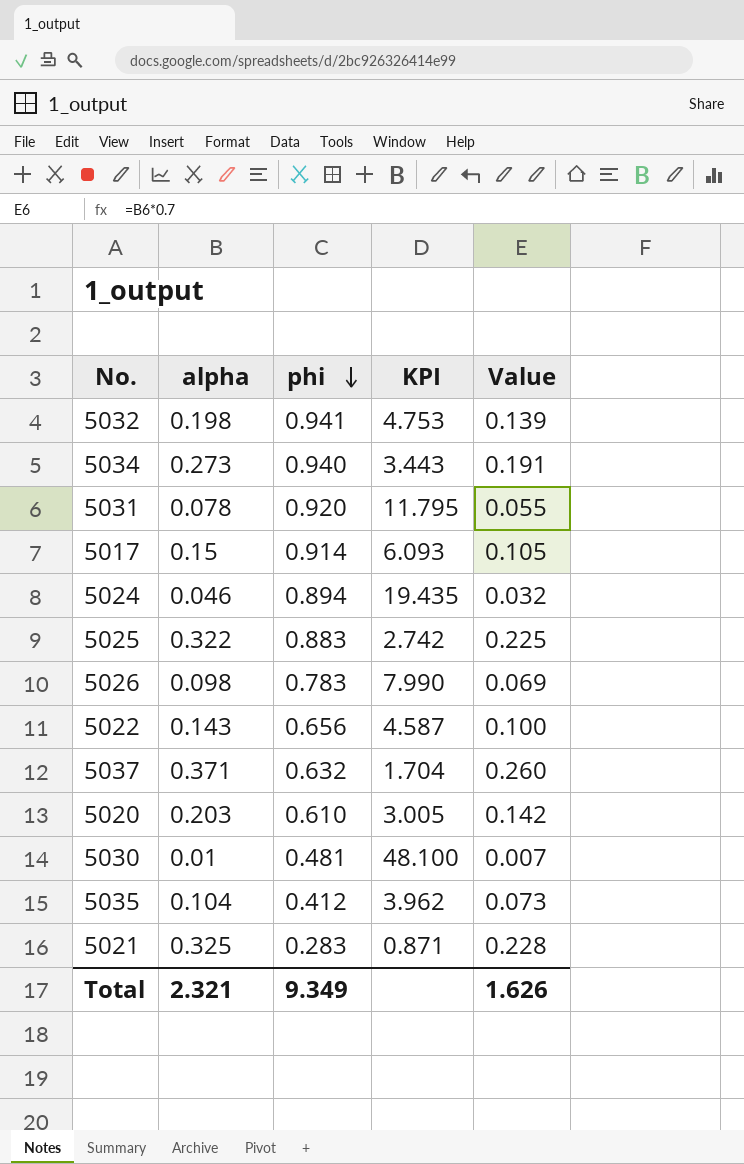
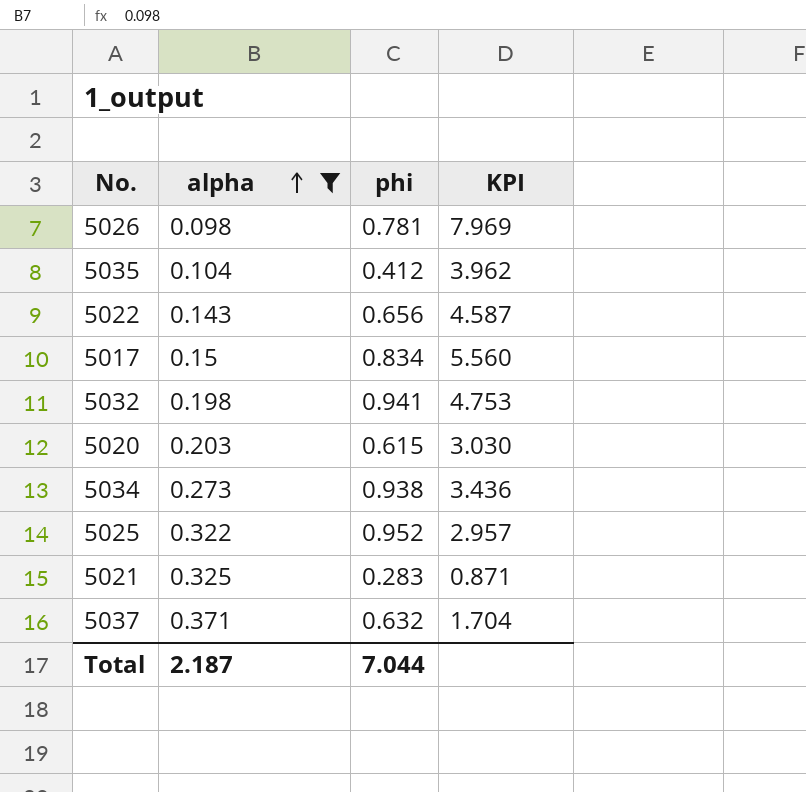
filter: none -> alpha >= 0.098
row order: phi descending -> alpha ascending
column Value | formula: [alpha] * 0.7 -> none
5026 | phi: 0.783 -> 0.781
5026 | KPI: 7.990 -> 7.969
5017 | phi: 0.914 -> 0.834
5017 | KPI: 6.093 -> 5.560
5020 | phi: 0.610 -> 0.615
5020 | KPI: 3.005 -> 3.030
5034 | phi: 0.940 -> 0.938
5034 | KPI: 3.443 -> 3.436
5025 | phi: 0.883 -> 0.952
5025 | KPI: 2.742 -> 2.957
Total | alpha: 2.321 -> 2.187
Total | phi: 9.349 -> 7.044

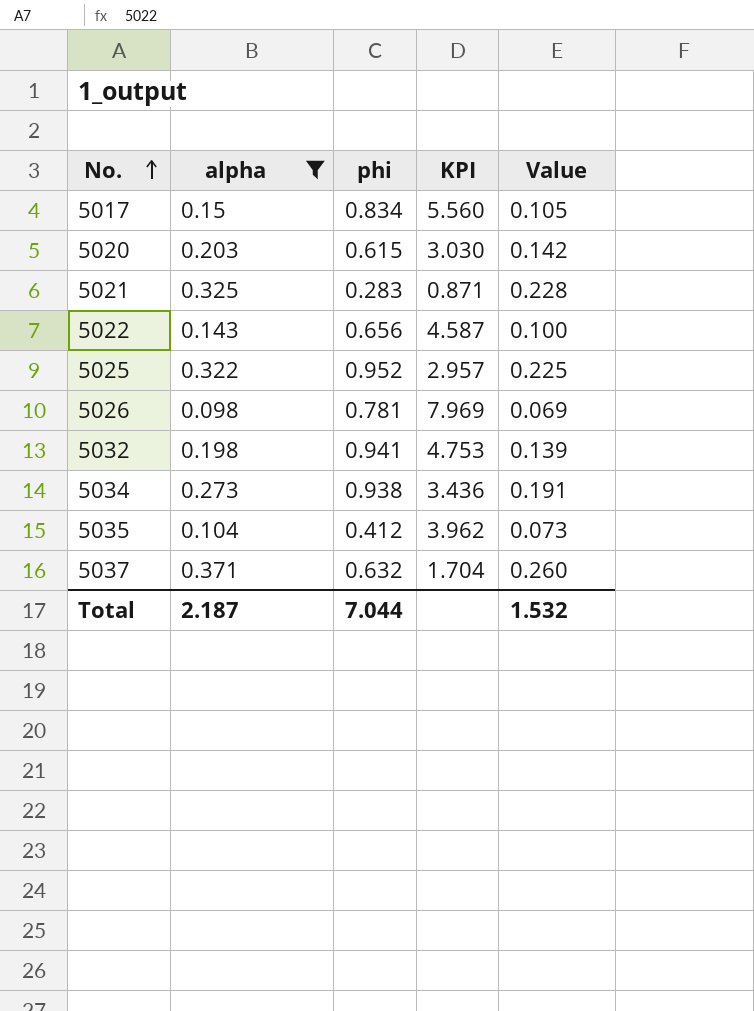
row order: alpha ascending -> No. ascending
column Value | formula: none -> [alpha] * 0.7

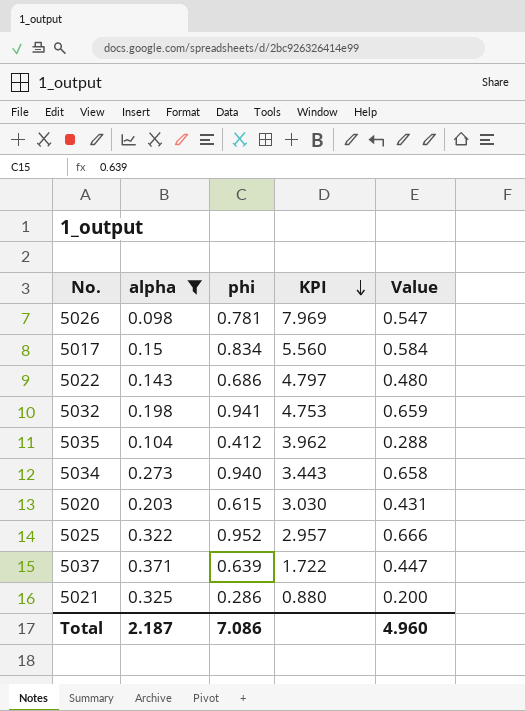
row order: No. ascending -> KPI descending
column Value | formula: [alpha] * 0.7 -> [phi] * 0.7
5022 | phi: 0.656 -> 0.686
5022 | KPI: 4.587 -> 4.797
5034 | phi: 0.938 -> 0.940
5034 | KPI: 3.436 -> 3.443
5037 | phi: 0.632 -> 0.639
5037 | KPI: 1.704 -> 1.722
5021 | phi: 0.283 -> 0.286
5021 | KPI: 0.871 -> 0.880
Total | phi: 7.044 -> 7.086
Total | Value: 1.532 -> 4.960

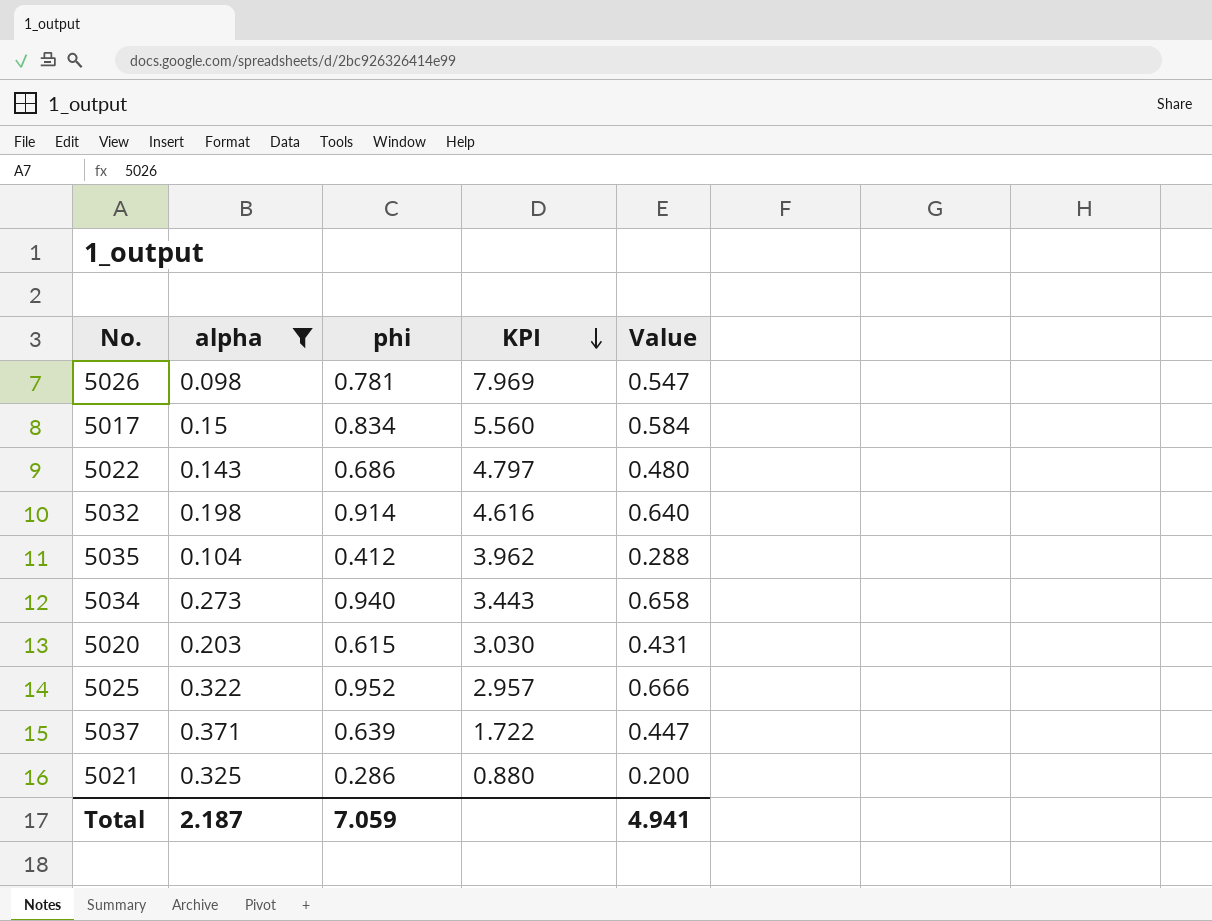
5032 | phi: 0.941 -> 0.914
5032 | KPI: 4.753 -> 4.616
5032 | Value: 0.659 -> 0.640
Total | phi: 7.086 -> 7.059
Total | Value: 4.960 -> 4.941

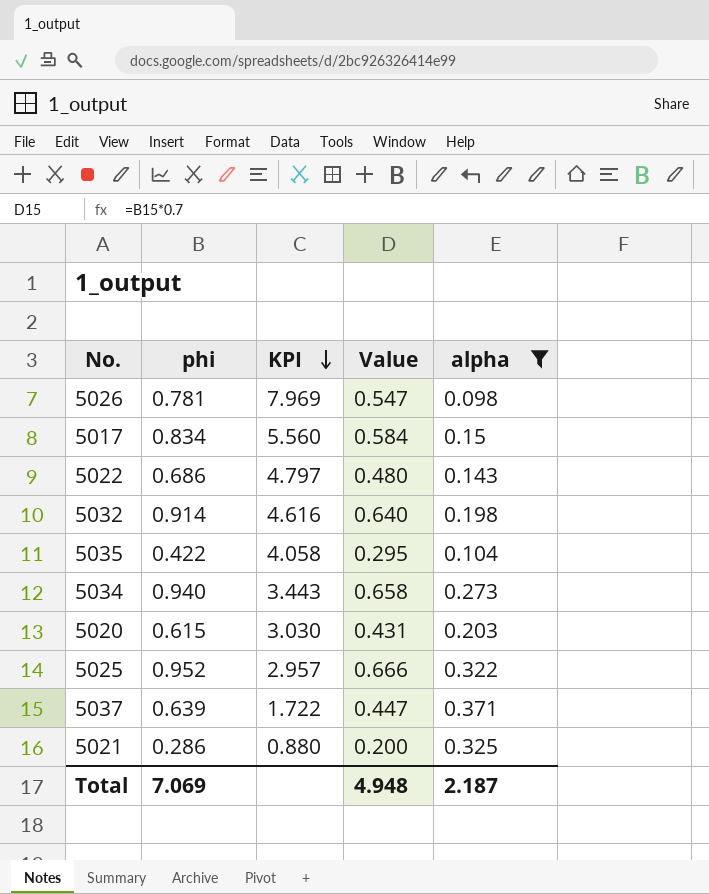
column alpha | position: 2 -> 5
5035 | phi: 0.412 -> 0.422
5035 | KPI: 3.962 -> 4.058
5035 | Value: 0.288 -> 0.295
Total | phi: 7.059 -> 7.069
Total | Value: 4.941 -> 4.948

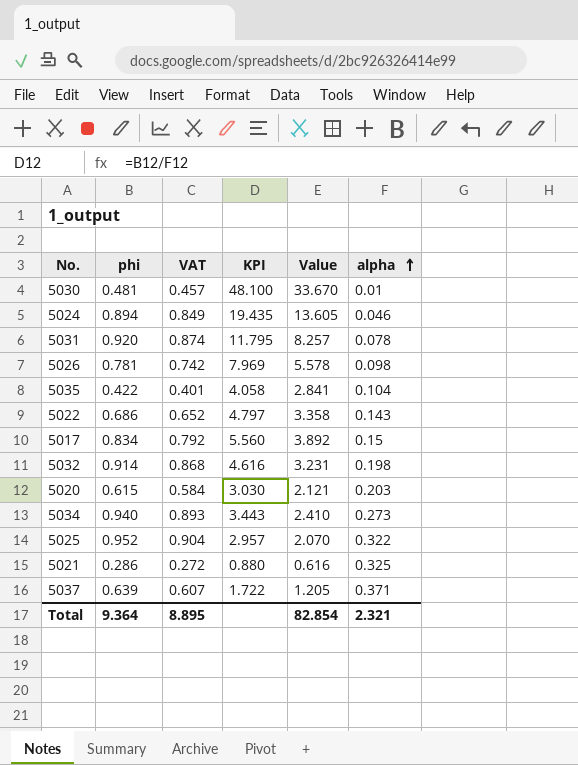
filter: alpha >= 0.098 -> none
row order: KPI descending -> alpha ascending
column VAT | formula: none -> [phi] * 0.95
column Value | formula: [phi] * 0.7 -> [KPI] * 0.7
Total | phi: 7.069 -> 9.364
Total | Value: 4.948 -> 82.854
Total | alpha: 2.187 -> 2.321

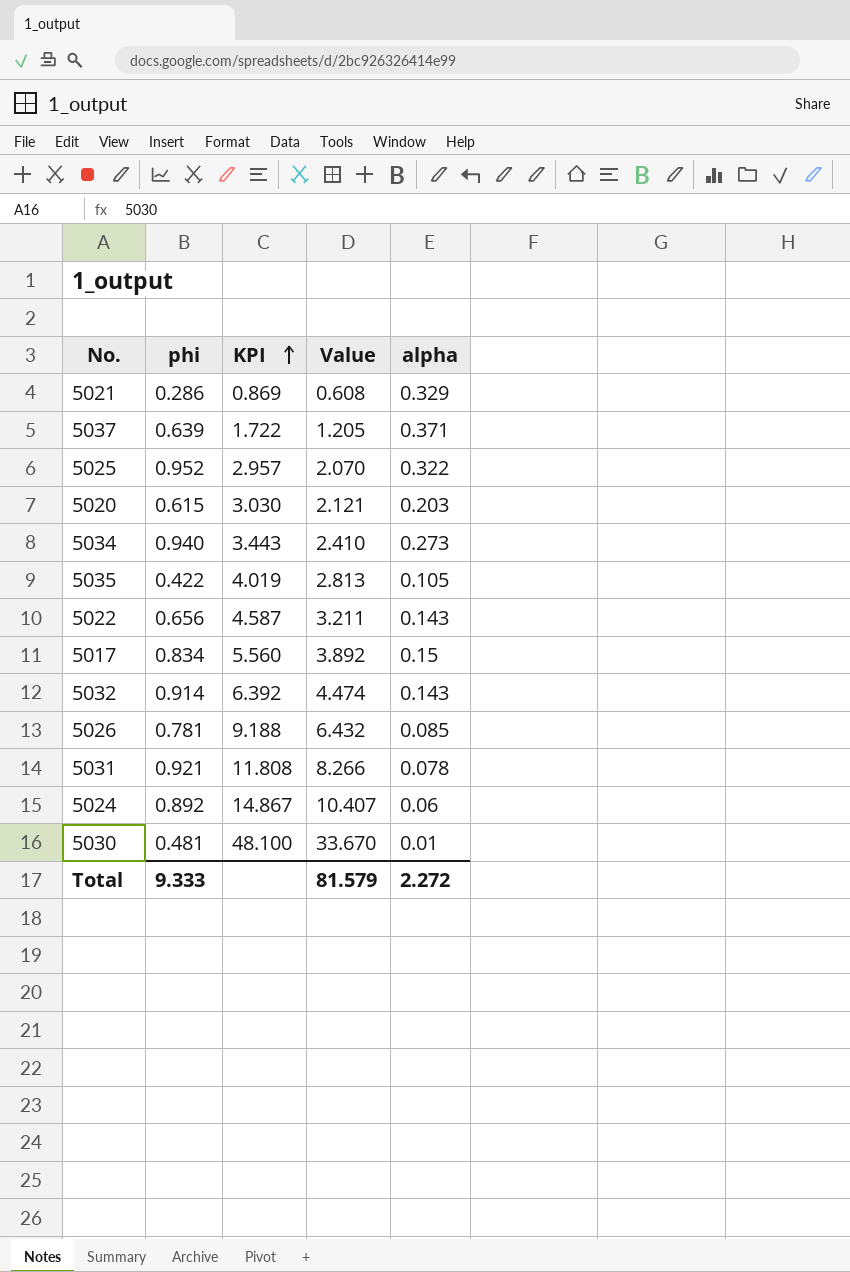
row order: alpha ascending -> KPI ascending
column VAT | formula: [phi] * 0.95 -> none
5021 | KPI: 0.880 -> 0.869
5021 | Value: 0.616 -> 0.608
5021 | alpha: 0.325 -> 0.329
5035 | KPI: 4.058 -> 4.019
5035 | Value: 2.841 -> 2.813
5035 | alpha: 0.104 -> 0.105
5022 | phi: 0.686 -> 0.656
5022 | KPI: 4.797 -> 4.587
5022 | Value: 3.358 -> 3.211
5032 | KPI: 4.616 -> 6.392
5032 | Value: 3.231 -> 4.474
5032 | alpha: 0.198 -> 0.143
5026 | KPI: 7.969 -> 9.188
5026 | Value: 5.578 -> 6.432
5026 | alpha: 0.098 -> 0.085
5031 | phi: 0.920 -> 0.921
5031 | KPI: 11.795 -> 11.808
5031 | Value: 8.257 -> 8.266
5024 | phi: 0.894 -> 0.892
5024 | KPI: 19.435 -> 14.867
5024 | Value: 13.605 -> 10.407
5024 | alpha: 0.046 -> 0.06
Total | phi: 9.364 -> 9.333
Total | Value: 82.854 -> 81.579
Total | alpha: 2.321 -> 2.272

